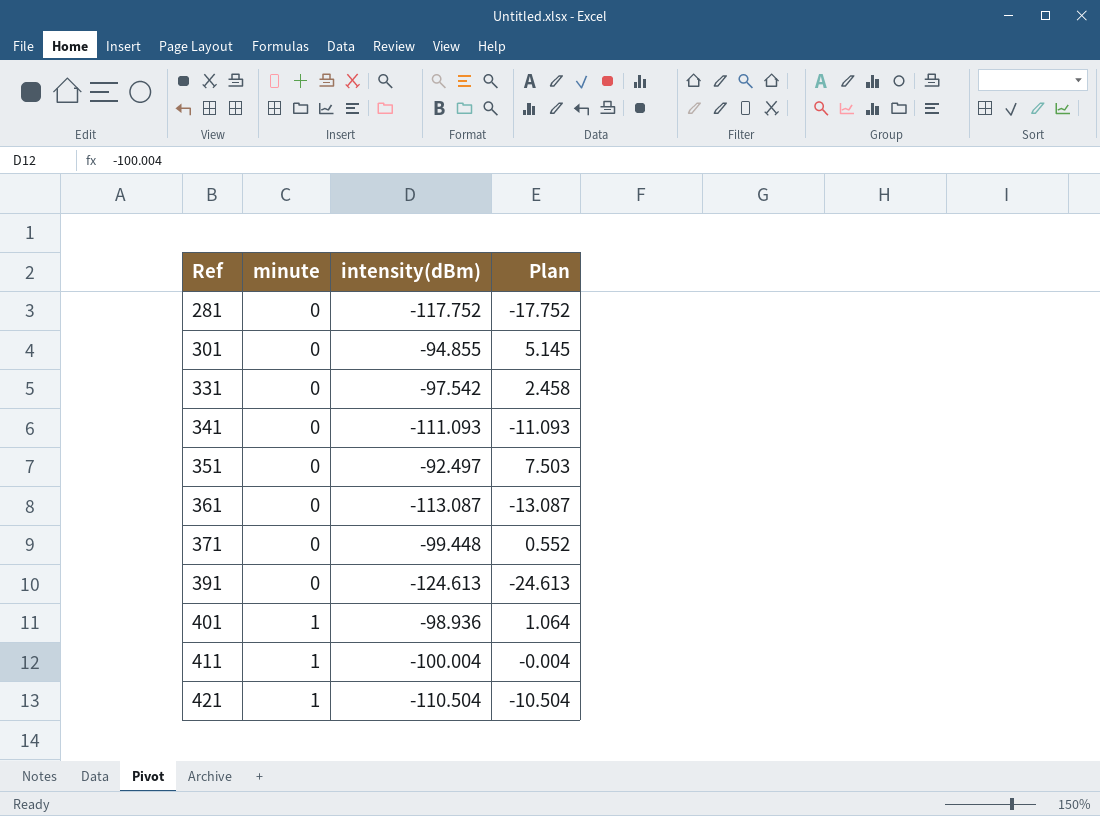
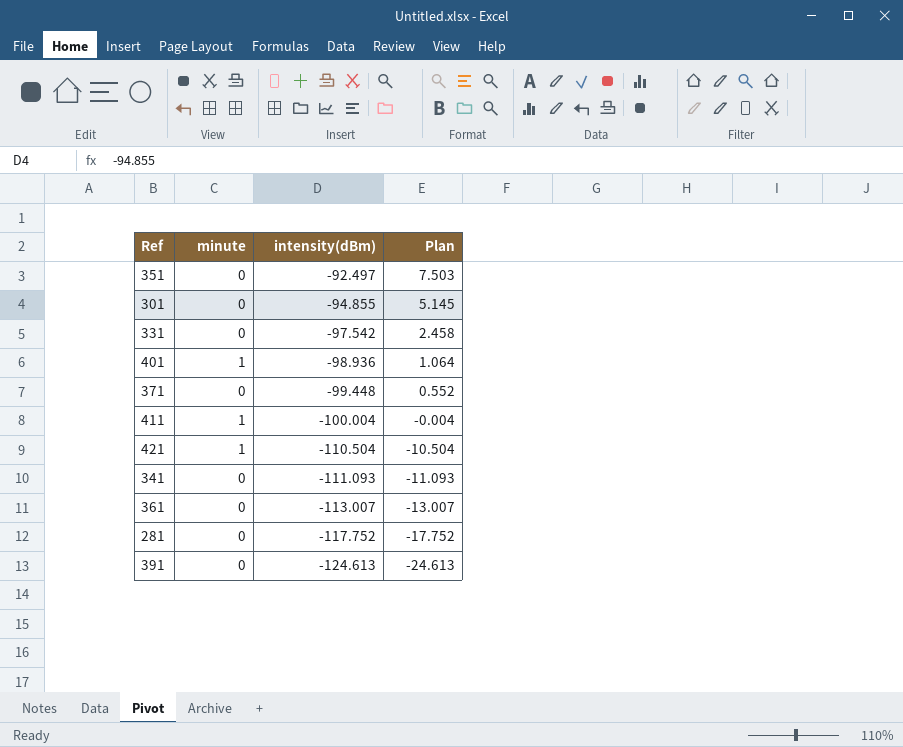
row order: Ref ascending -> intensity(dBm) descending
361 | intensity(dBm): -113.087 -> -113.007
361 | Plan: -13.087 -> -13.007

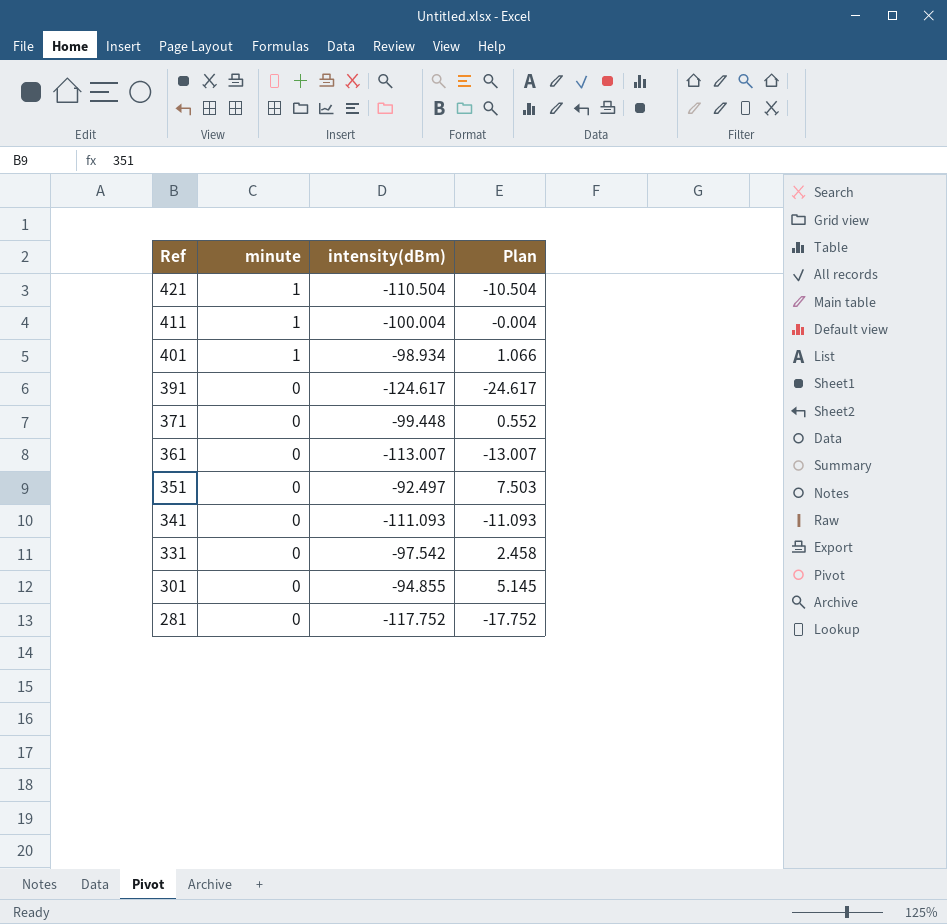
row order: intensity(dBm) descending -> Ref descending
401 | intensity(dBm): -98.936 -> -98.934
401 | Plan: 1.064 -> 1.066
391 | intensity(dBm): -124.613 -> -124.617
391 | Plan: -24.613 -> -24.617

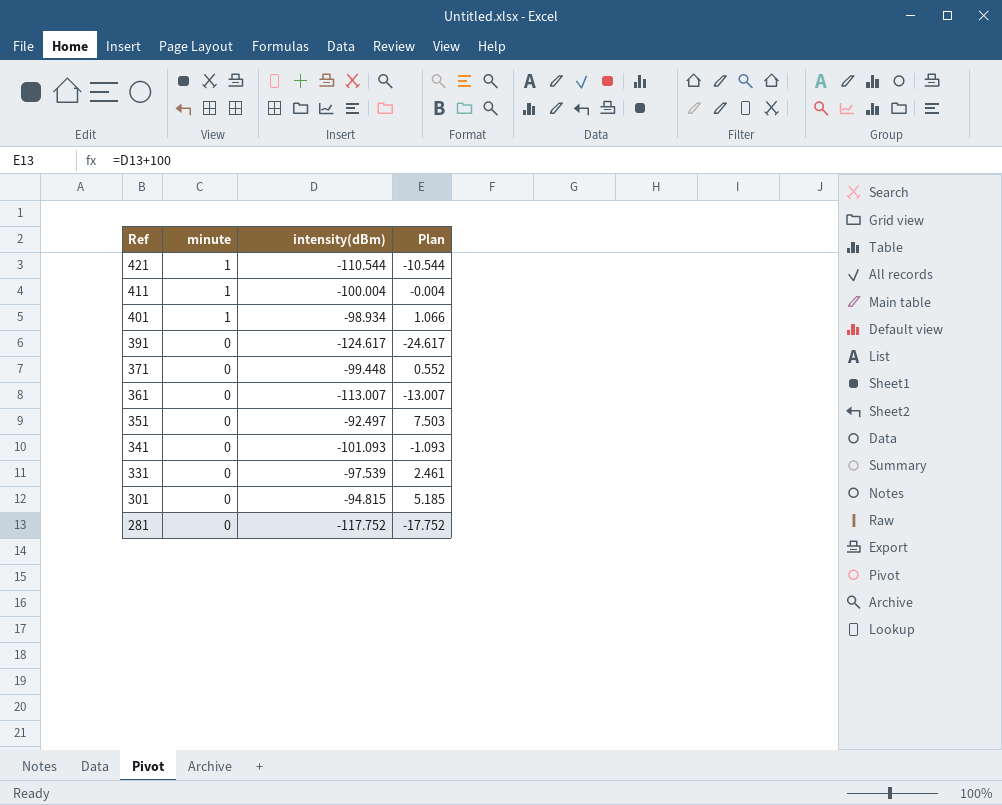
421 | intensity(dBm): -110.504 -> -110.544
421 | Plan: -10.504 -> -10.544
341 | intensity(dBm): -111.093 -> -101.093
341 | Plan: -11.093 -> -1.093
331 | intensity(dBm): -97.542 -> -97.539
331 | Plan: 2.458 -> 2.461
301 | intensity(dBm): -94.855 -> -94.815
301 | Plan: 5.145 -> 5.185

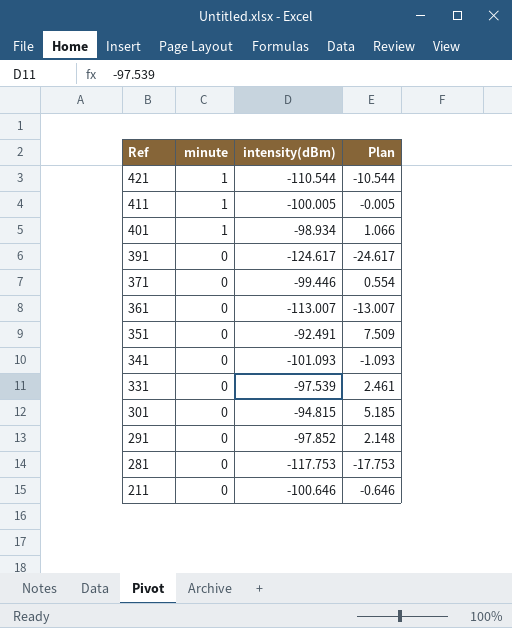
411 | intensity(dBm): -100.004 -> -100.005
411 | Plan: -0.004 -> -0.005
371 | intensity(dBm): -99.448 -> -99.446
371 | Plan: 0.552 -> 0.554
351 | intensity(dBm): -92.497 -> -92.491
351 | Plan: 7.503 -> 7.509
row 291: none -> 0 | -97.852 | 2.148
281 | intensity(dBm): -117.752 -> -117.753
281 | Plan: -17.752 -> -17.753
row 211: none -> 0 | -100.646 | -0.646

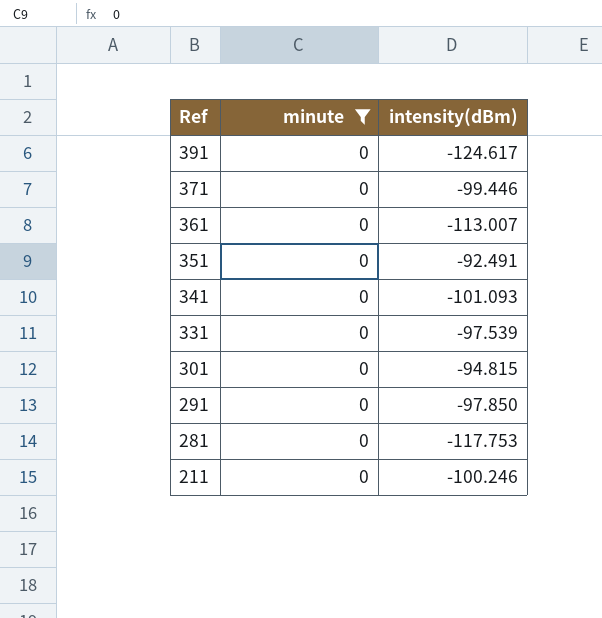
filter: none -> minute = 0
column Plan | formula: [intensity(dBm)] + 100 -> none
291 | intensity(dBm): -97.852 -> -97.850
211 | intensity(dBm): -100.646 -> -100.246

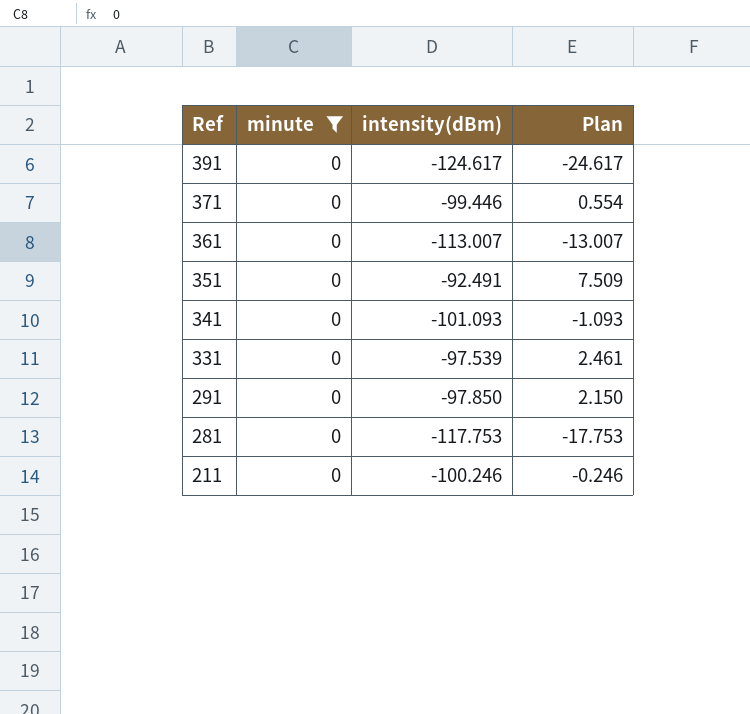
column Plan | formula: none -> [intensity(dBm)] + 100
row 301: 0 | -94.815 -> none

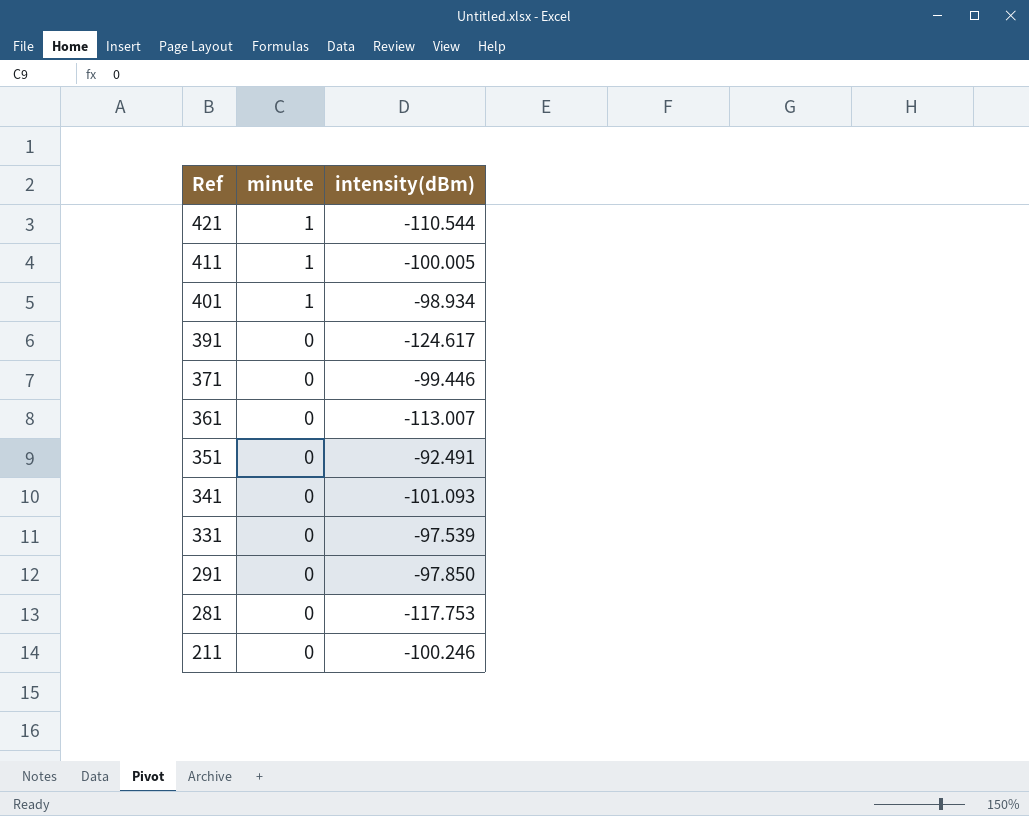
filter: minute = 0 -> none
column Plan | formula: [intensity(dBm)] + 100 -> none

